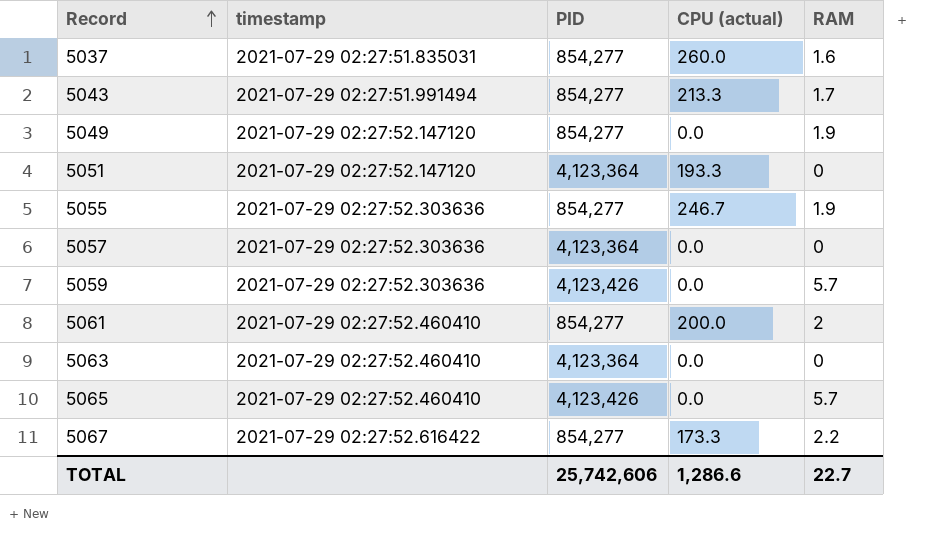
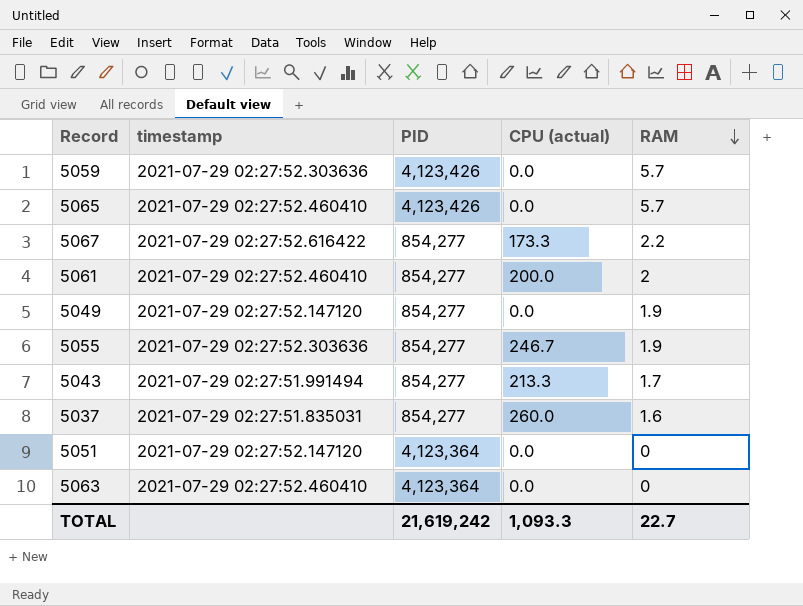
row order: Record ascending -> RAM descending
row 5057: 2021-07-29 02:27:52.303636 | 4,123,364 | 0.0 | 0 -> none
5051 | CPU (actual): 193.3 -> 0.0
TOTAL | PID: 25,742,606 -> 21,619,242
TOTAL | CPU (actual): 1,286.6 -> 1,093.3

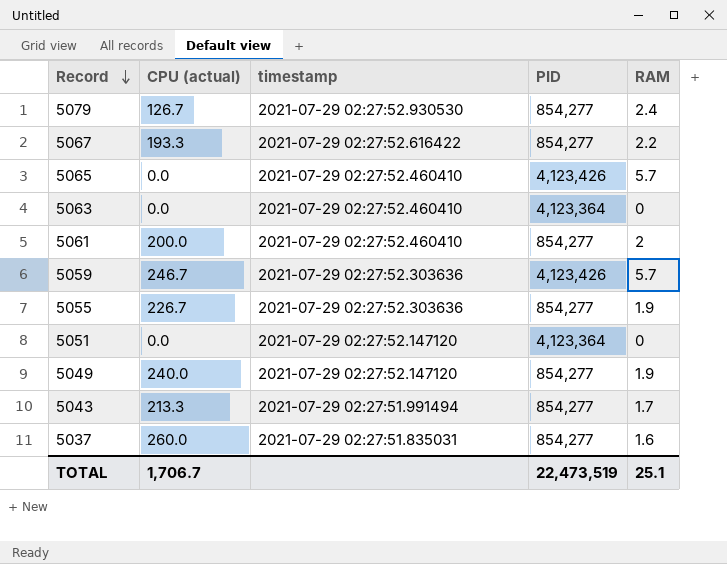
row order: RAM descending -> Record descending
column CPU (actual) | position: 4 -> 2
row 5079: none -> 126.7 | 2021-07-29 02:27:52.930530 | 854,277 | 2.4
5067 | CPU (actual): 173.3 -> 193.3
5059 | CPU (actual): 0.0 -> 246.7
5055 | CPU (actual): 246.7 -> 226.7
5049 | CPU (actual): 0.0 -> 240.0
TOTAL | CPU (actual): 1,093.3 -> 1,706.7
TOTAL | PID: 21,619,242 -> 22,473,519
TOTAL | RAM: 22.7 -> 25.1

